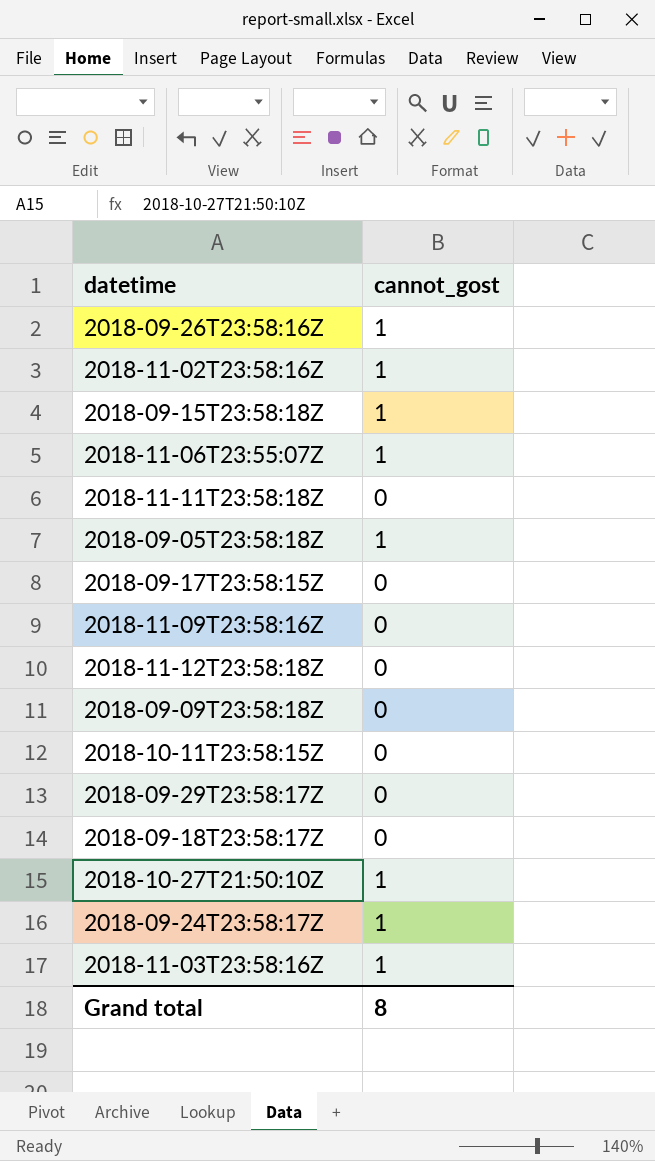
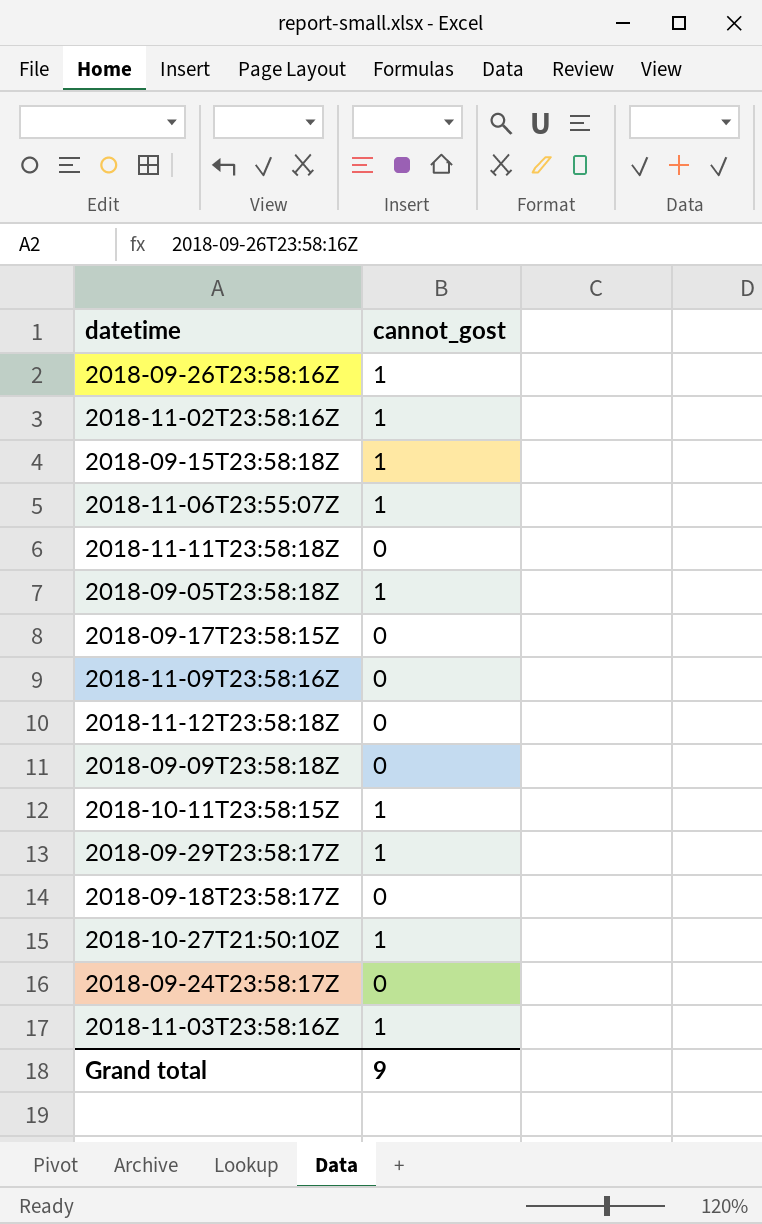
2018-10-11T23:58:15Z | cannot_gost: 0 -> 1
2018-09-29T23:58:17Z | cannot_gost: 0 -> 1
2018-09-24T23:58:17Z | cannot_gost: 1 -> 0
Grand total | cannot_gost: 8 -> 9

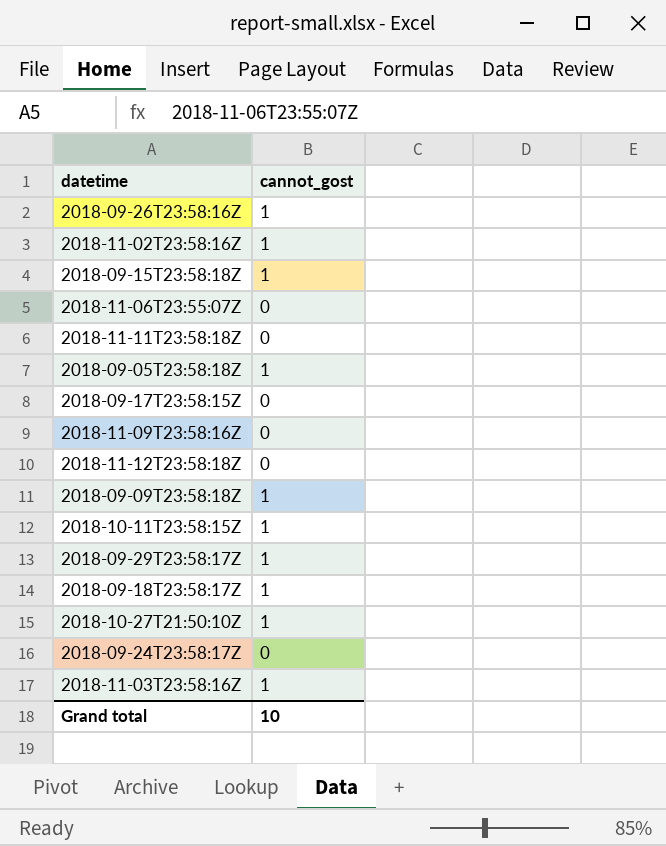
2018-11-06T23:55:07Z | cannot_gost: 1 -> 0
2018-09-09T23:58:18Z | cannot_gost: 0 -> 1
2018-09-18T23:58:17Z | cannot_gost: 0 -> 1
Grand total | cannot_gost: 9 -> 10

